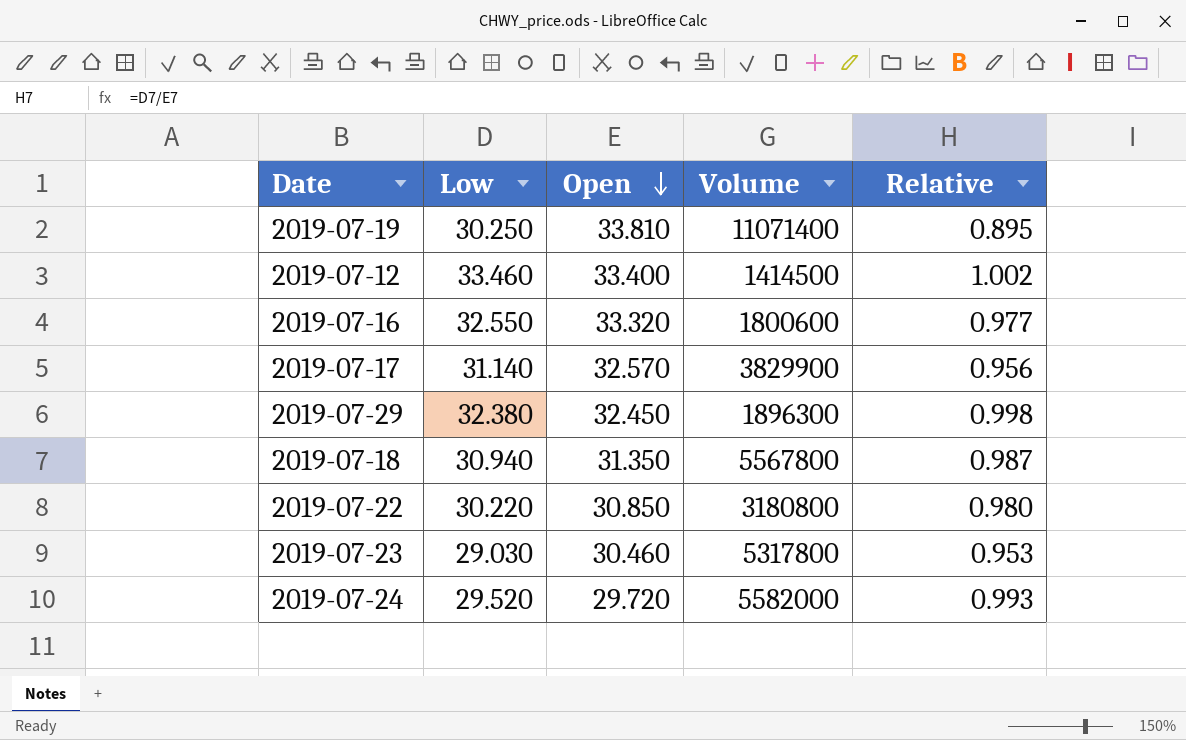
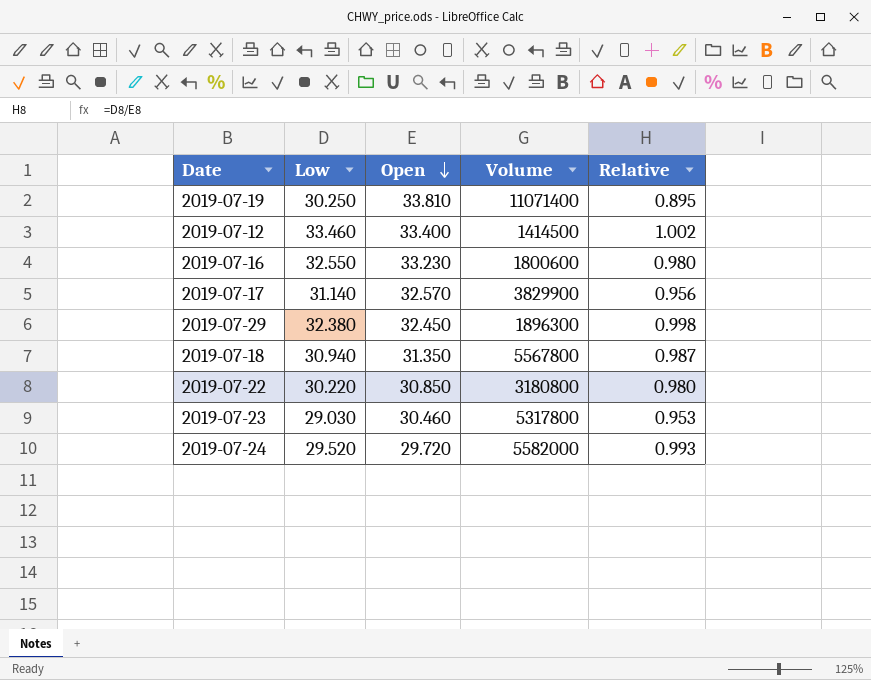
2019-07-16 | Open: 33.320 -> 33.230
2019-07-16 | Relative: 0.977 -> 0.980

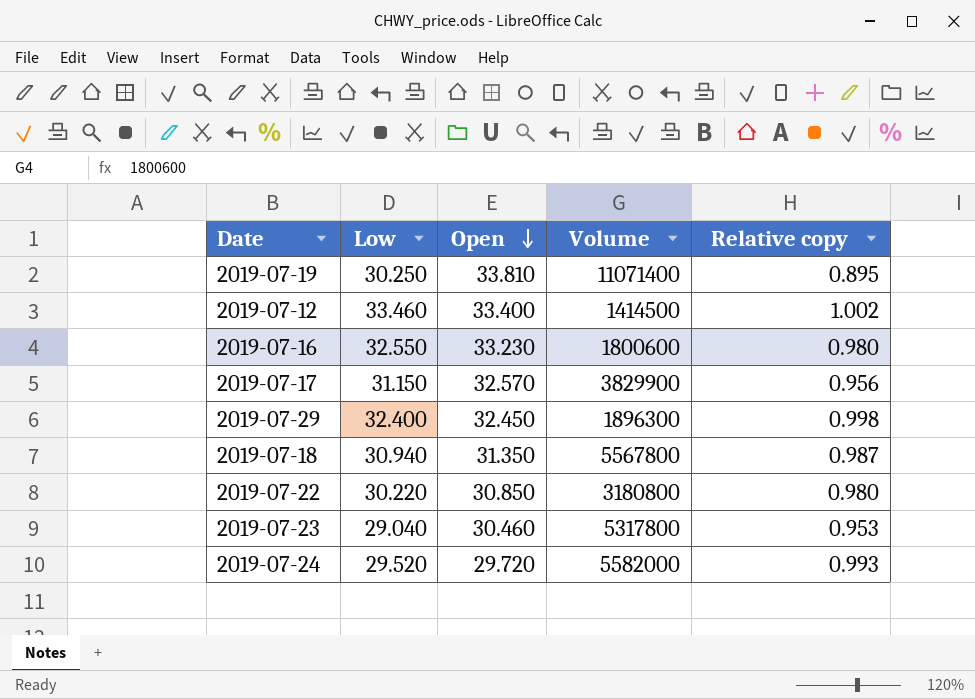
column name: Relative -> Relative copy
2019-07-17 | Low: 31.140 -> 31.150
2019-07-29 | Low: 32.380 -> 32.400
2019-07-23 | Low: 29.030 -> 29.040

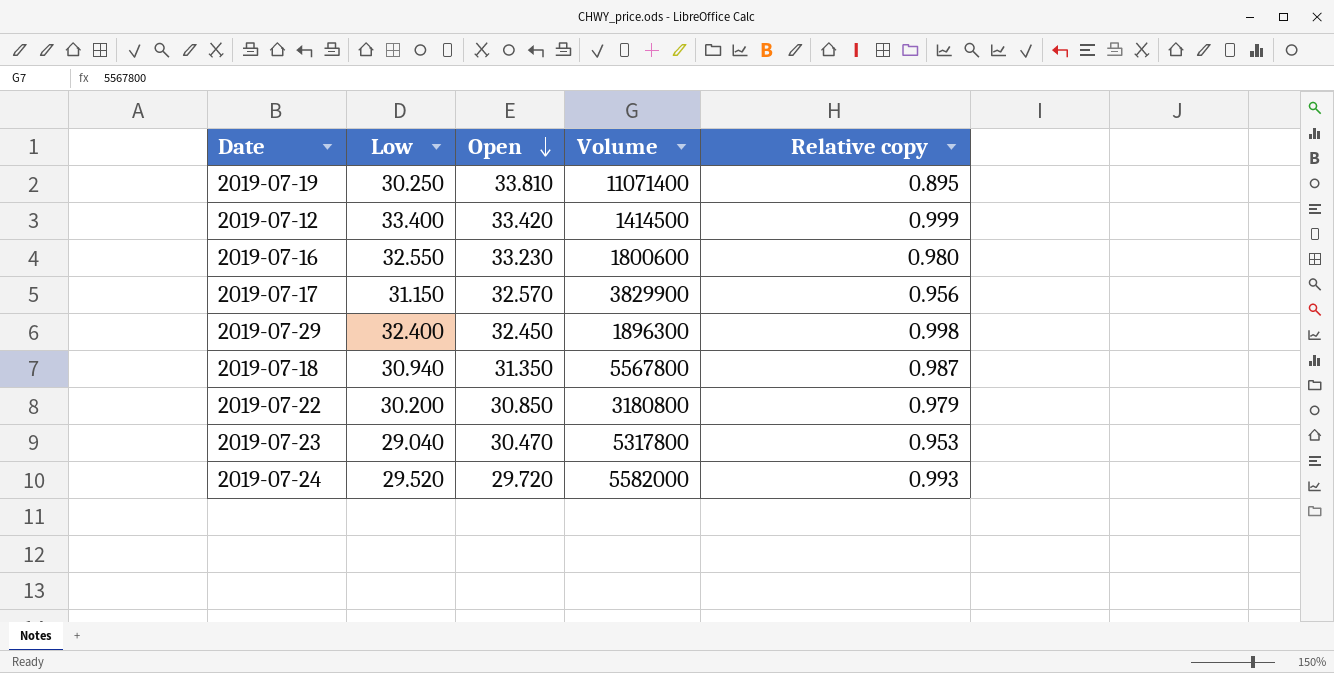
2019-07-12 | Low: 33.460 -> 33.400
2019-07-12 | Open: 33.400 -> 33.420
2019-07-12 | Relative copy: 1.002 -> 0.999
2019-07-22 | Low: 30.220 -> 30.200
2019-07-22 | Relative copy: 0.980 -> 0.979
2019-07-23 | Open: 30.460 -> 30.470

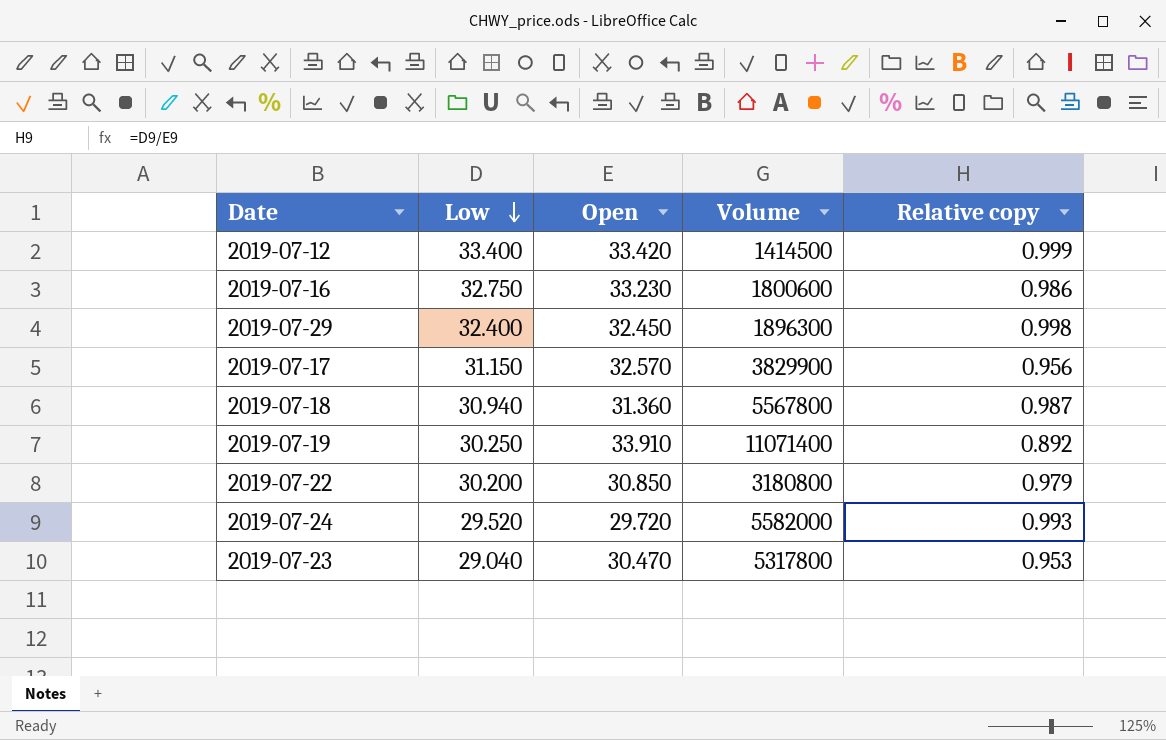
row order: Open descending -> Low descending
2019-07-16 | Low: 32.550 -> 32.750
2019-07-16 | Relative copy: 0.980 -> 0.986
2019-07-18 | Open: 31.350 -> 31.360
2019-07-19 | Open: 33.810 -> 33.910
2019-07-19 | Relative copy: 0.895 -> 0.892

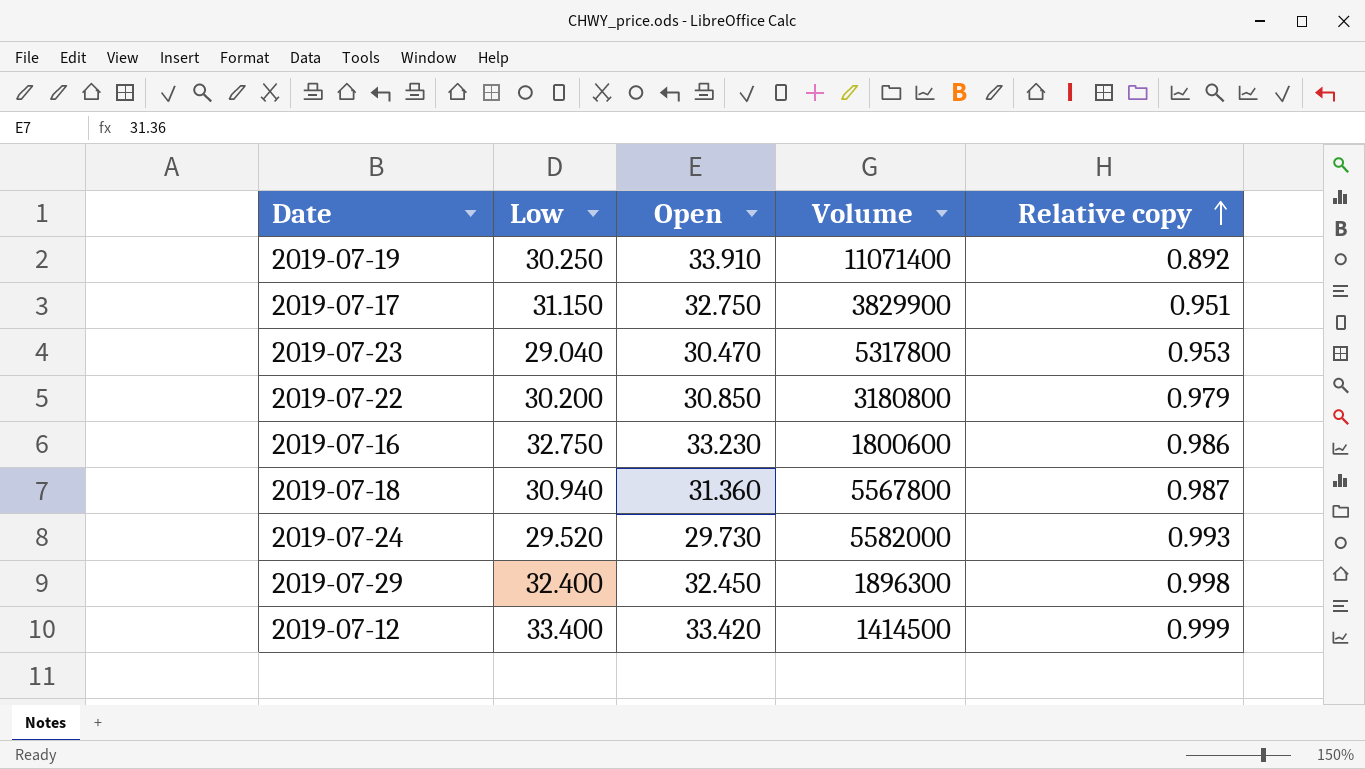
row order: Low descending -> Relative copy ascending
2019-07-17 | Open: 32.570 -> 32.750
2019-07-17 | Relative copy: 0.956 -> 0.951
2019-07-24 | Open: 29.720 -> 29.730

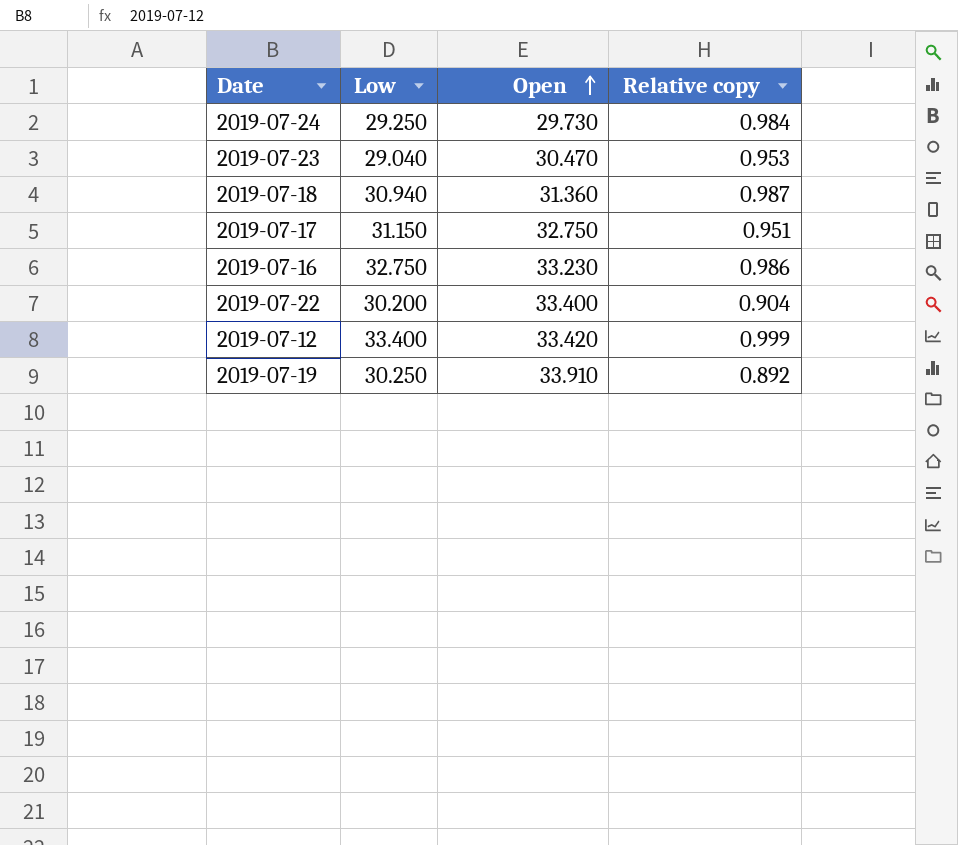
row order: Relative copy ascending -> Open ascending
column Volume | position: 4 -> none
row 2019-07-29: 32.400 | 32.450 | 1896300 | 0.998 -> none
2019-07-24 | Low: 29.520 -> 29.250
2019-07-24 | Relative copy: 0.993 -> 0.984
2019-07-22 | Open: 30.850 -> 33.400
2019-07-22 | Relative copy: 0.979 -> 0.904

